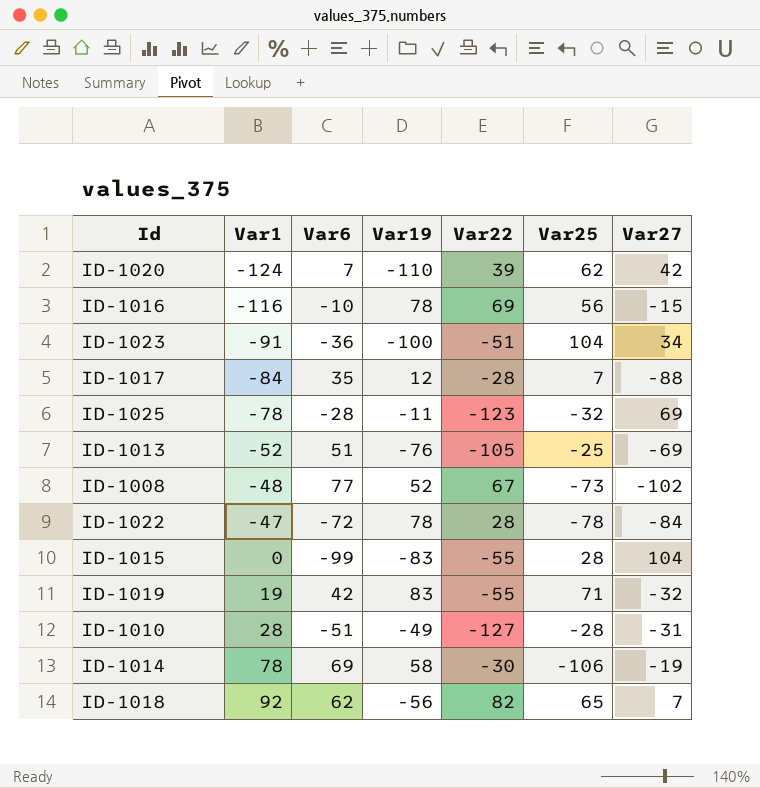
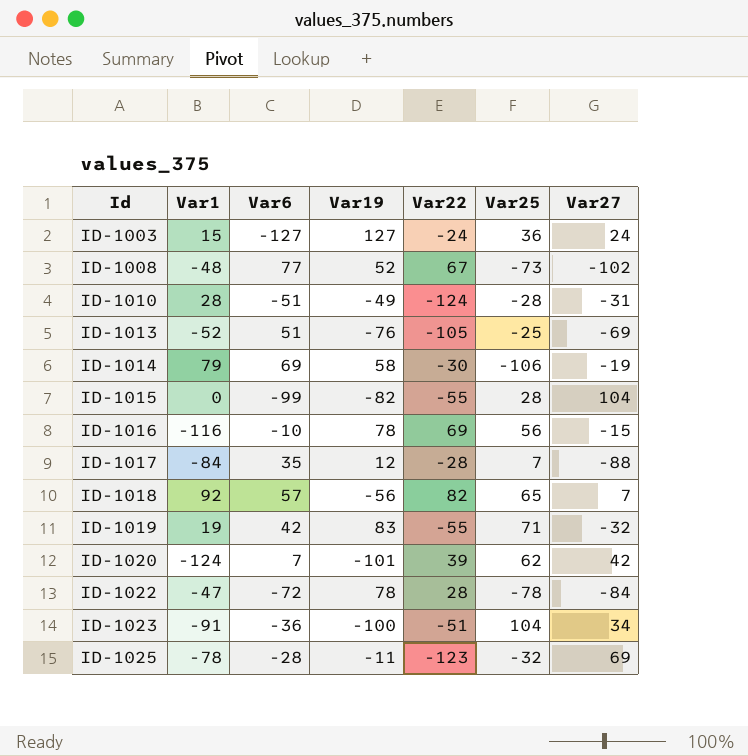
row order: Var1 ascending -> Id ascending
row ID-1003: none -> 15 | -127 | 127 | -24 | 36 | 24
ID-1010 | Var22: -127 -> -124
ID-1014 | Var1: 78 -> 79
ID-1015 | Var19: -83 -> -82
ID-1018 | Var6: 62 -> 57
ID-1020 | Var19: -110 -> -101

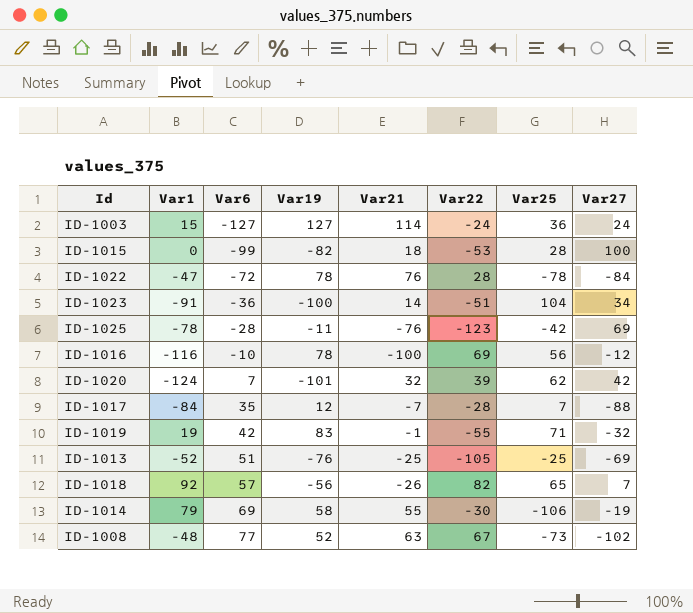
row order: Id ascending -> Var6 ascending
column Var21 | position: none -> 5
row ID-1010: 28 | -51 | -49 | -124 | -28 | -31 -> none
ID-1015 | Var22: -55 -> -53
ID-1015 | Var27: 104 -> 100
ID-1025 | Var25: -32 -> -42
ID-1016 | Var27: -15 -> -12

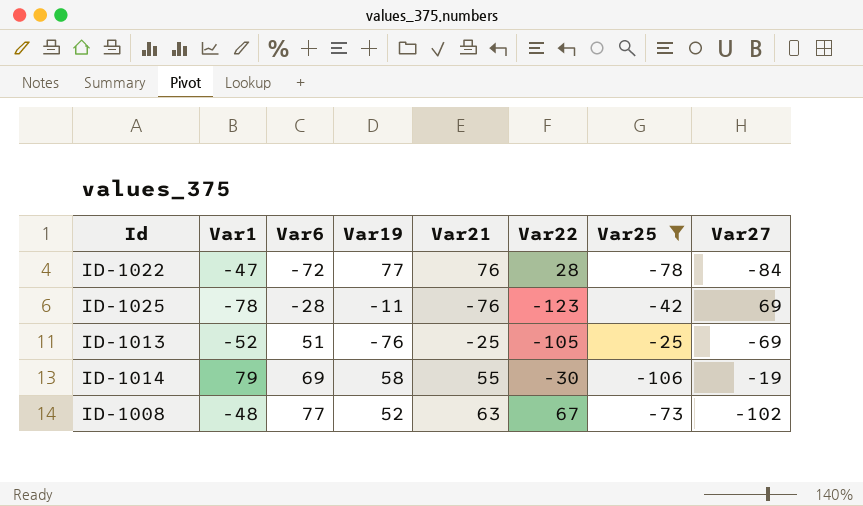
filter: none -> Var25 <= -25
ID-1022 | Var19: 78 -> 77

